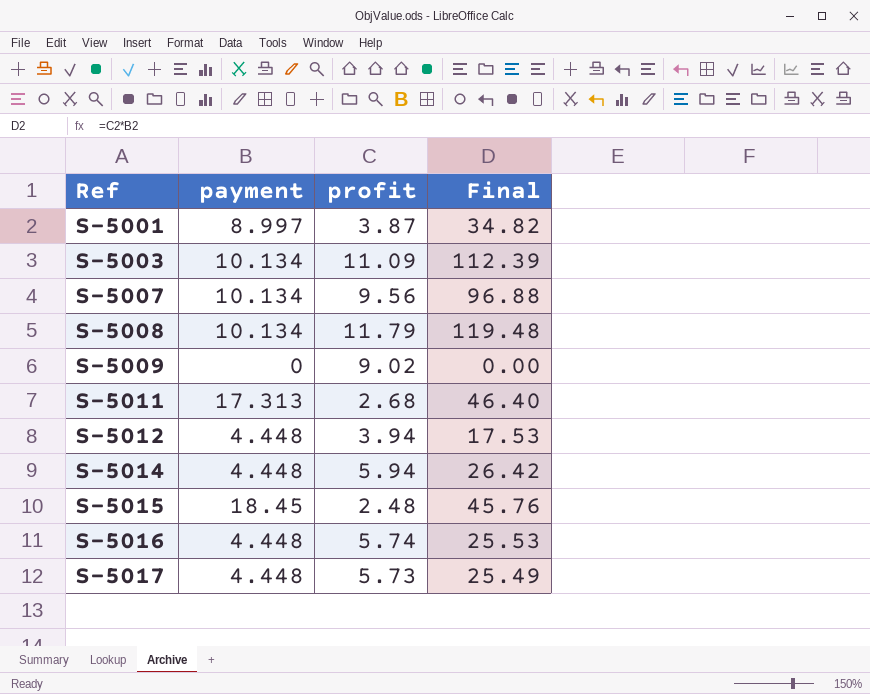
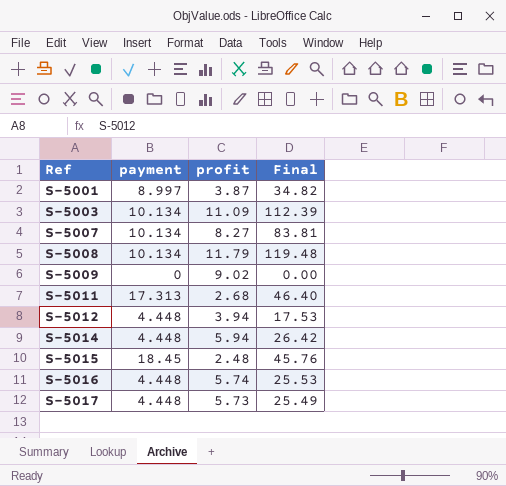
S-5007 | profit: 9.56 -> 8.27
S-5007 | Final: 96.88 -> 83.81

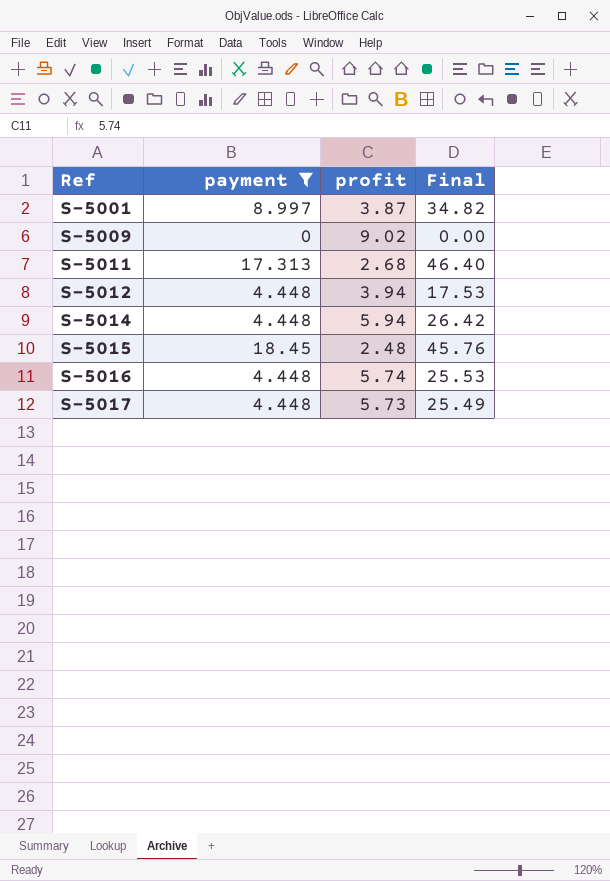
filter: none -> payment != 10.134

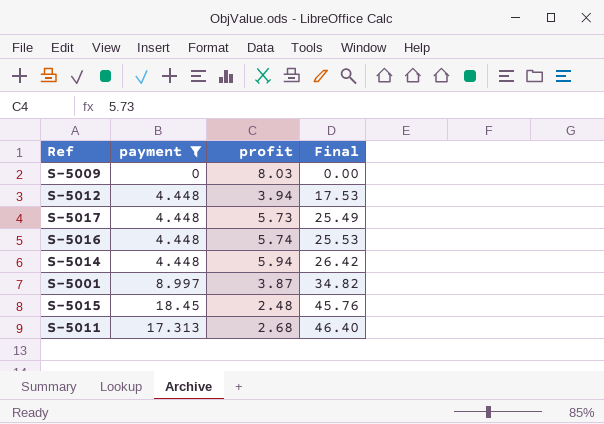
row order: Ref ascending -> Final ascending
S-5009 | profit: 9.02 -> 8.03

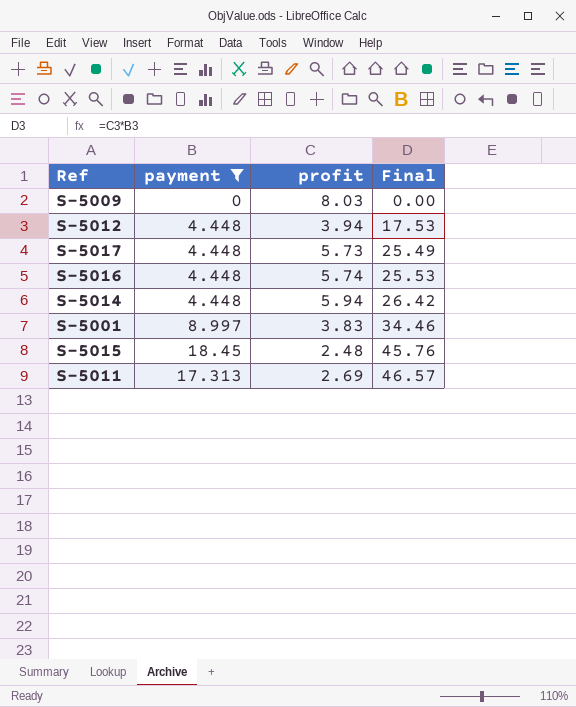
S-5001 | profit: 3.87 -> 3.83
S-5001 | Final: 34.82 -> 34.46
S-5011 | profit: 2.68 -> 2.69
S-5011 | Final: 46.40 -> 46.57

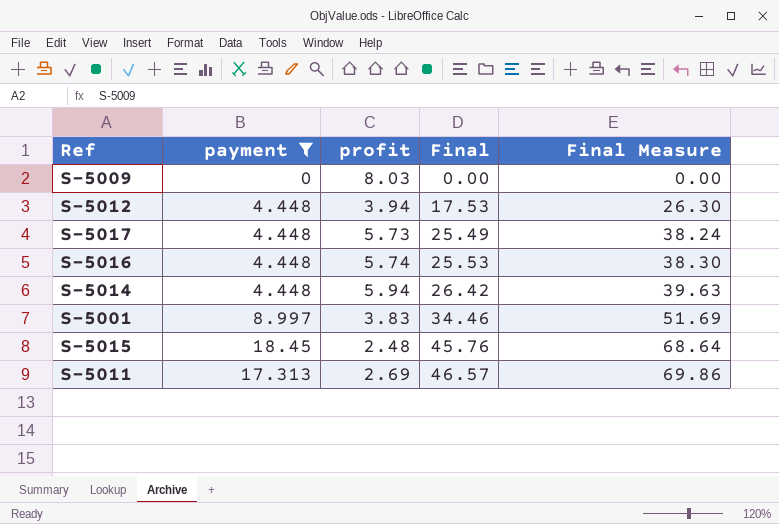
column Final Measure | formula: none -> [Final] * 1.5

